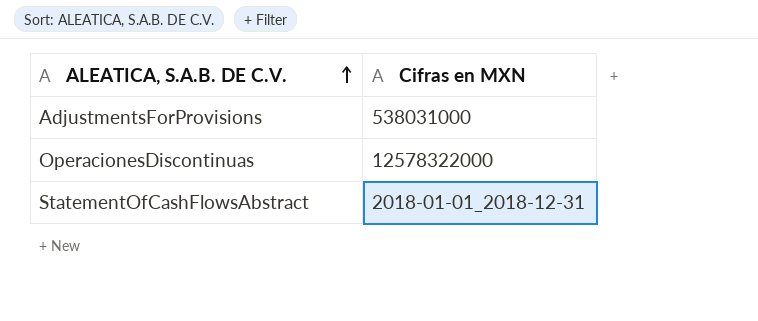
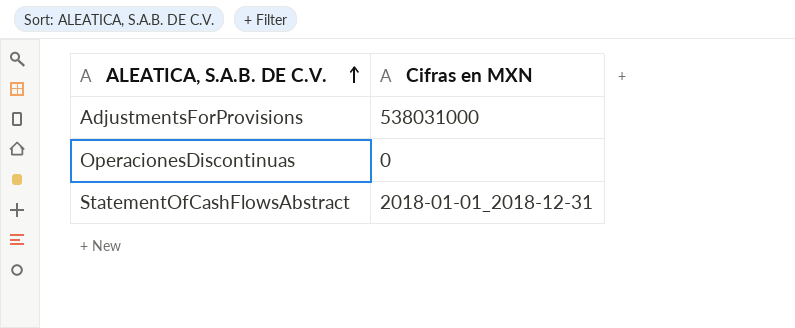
OperacionesDiscontinuas | Cifras en MXN: 12578322000 -> 0

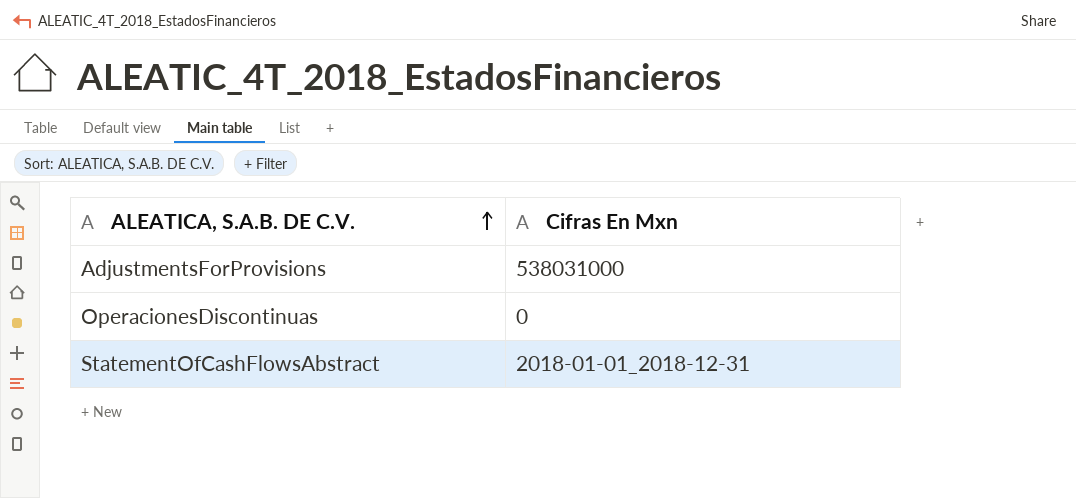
column name: Cifras en MXN -> Cifras En Mxn

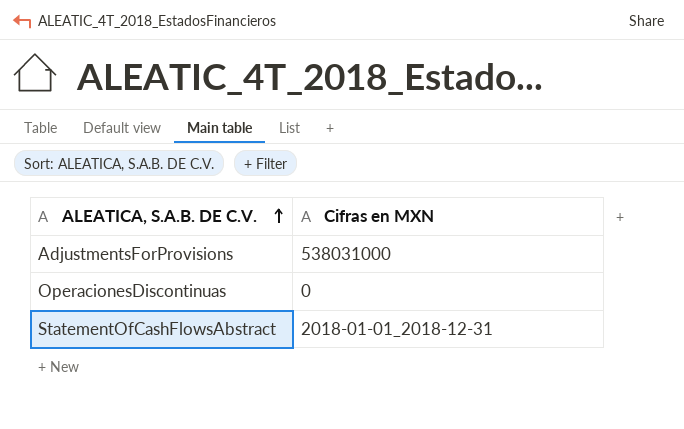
column name: Cifras En Mxn -> Cifras en MXN

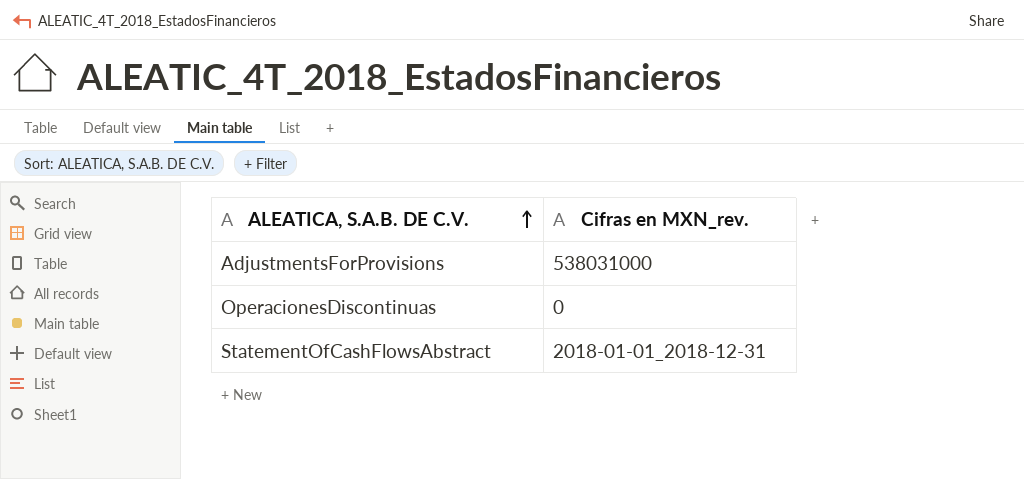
column name: Cifras en MXN -> Cifras en MXN_rev.

